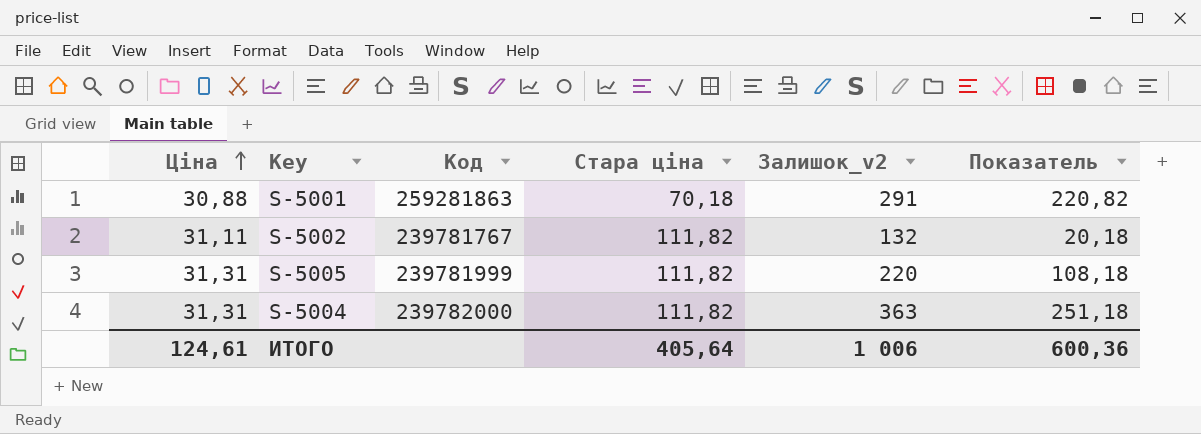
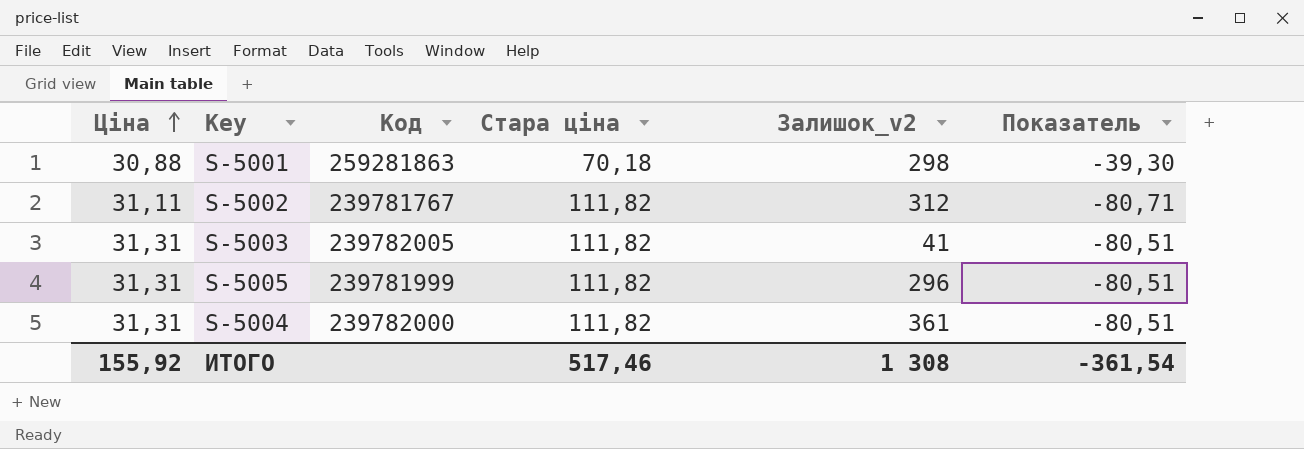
column Показатель | formula: [Залишок_v2] - [Стара ціна] -> [Ціна] - [Стара ціна]
S-5001 | Залишок_v2: 291 -> 298
S-5002 | Залишок_v2: 132 -> 312
row S-5003: none -> 31,31 | 239782005 | 111,82 | 41 | -80,51
S-5005 | Залишок_v2: 220 -> 296
S-5004 | Залишок_v2: 363 -> 361
ИТОГО | Ціна: 124,61 -> 155,92
ИТОГО | Стара ціна: 405,64 -> 517,46
ИТОГО | Залишок_v2: 1 006 -> 1 308
ИТОГО | Показатель: 600,36 -> -361,54

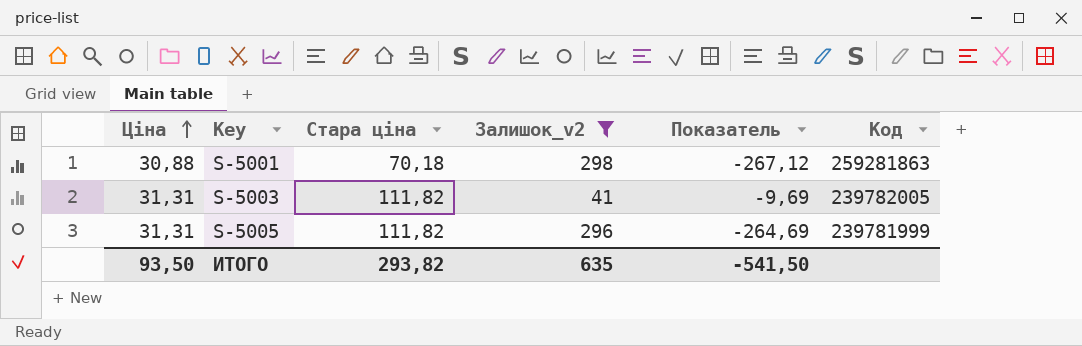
filter: none -> Залишок_v2 <= 298
column Показатель | formula: [Ціна] - [Стара ціна] -> [Ціна] - [Залишок_v2]
column Код | position: 3 -> 6
ИТОГО | Ціна: 155,92 -> 93,50
ИТОГО | Стара ціна: 517,46 -> 293,82
ИТОГО | Залишок_v2: 1 308 -> 635
ИТОГО | Показатель: -361,54 -> -541,50

